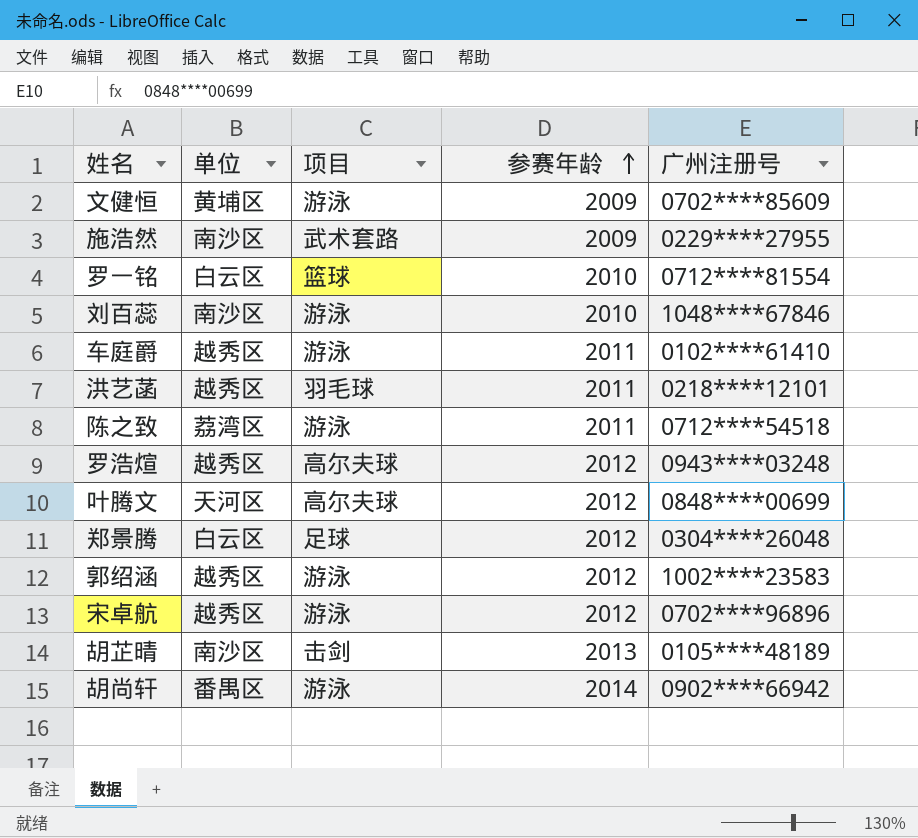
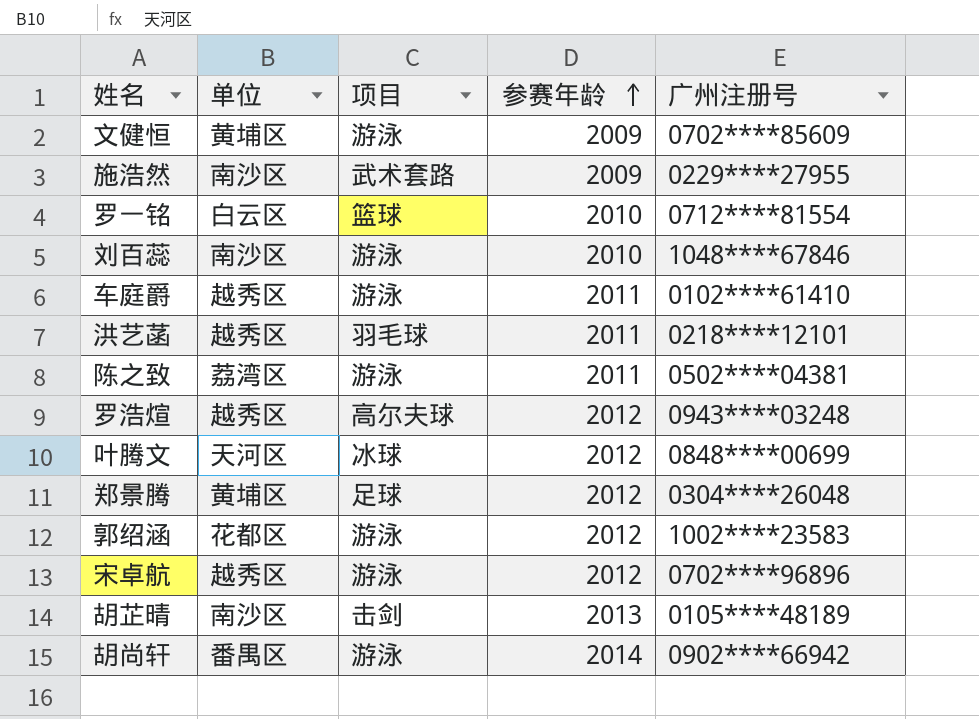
陈之致 | 广州注册号: 0712****54518 -> 0502****04381
叶腾文 | 项目: 高尔夫球 -> 冰球
郑景腾 | 单位: 白云区 -> 黄埔区
郭绍涵 | 单位: 越秀区 -> 花都区

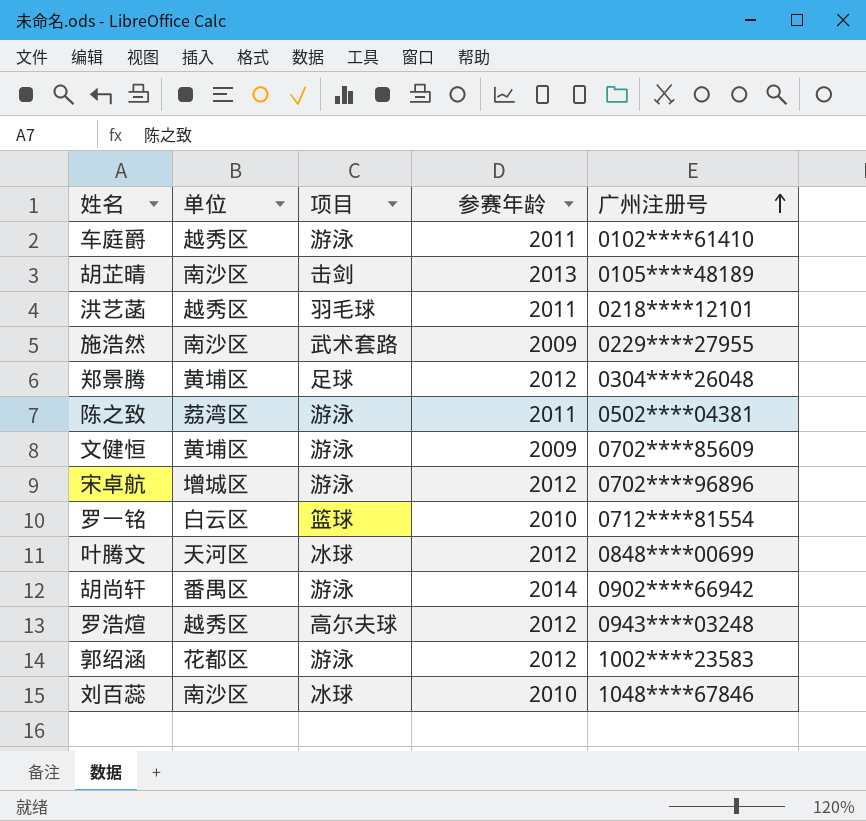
row order: 参赛年龄 ascending -> 广州注册号 ascending
宋卓航 | 单位: 越秀区 -> 增城区
刘百蕊 | 项目: 游泳 -> 冰球

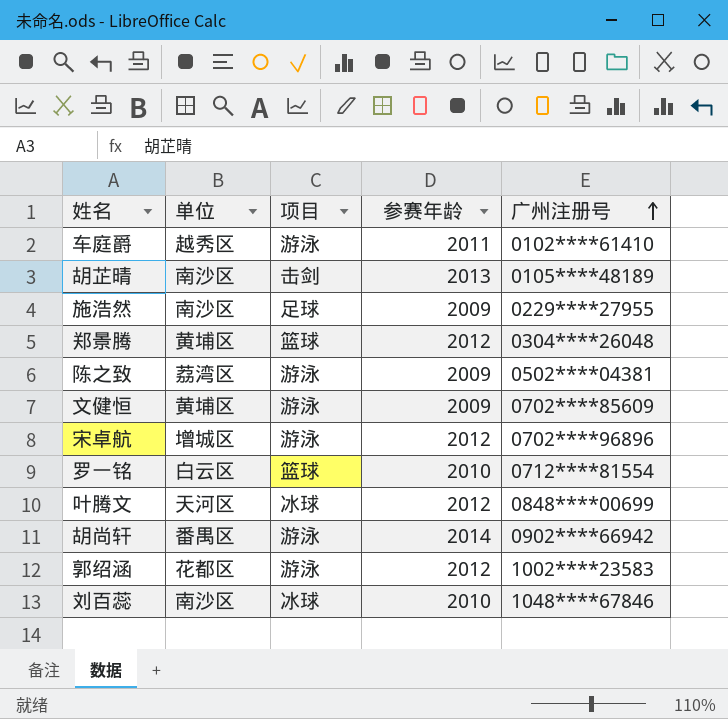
row 洪艺菡: 越秀区 | 羽毛球 | 2011 | 0218****12101 -> none
row 罗浩煊: 越秀区 | 高尔夫球 | 2012 | 0943****03248 -> none
施浩然 | 项目: 武术套路 -> 足球
郑景腾 | 项目: 足球 -> 篮球
陈之致 | 参赛年龄: 2011 -> 2009

